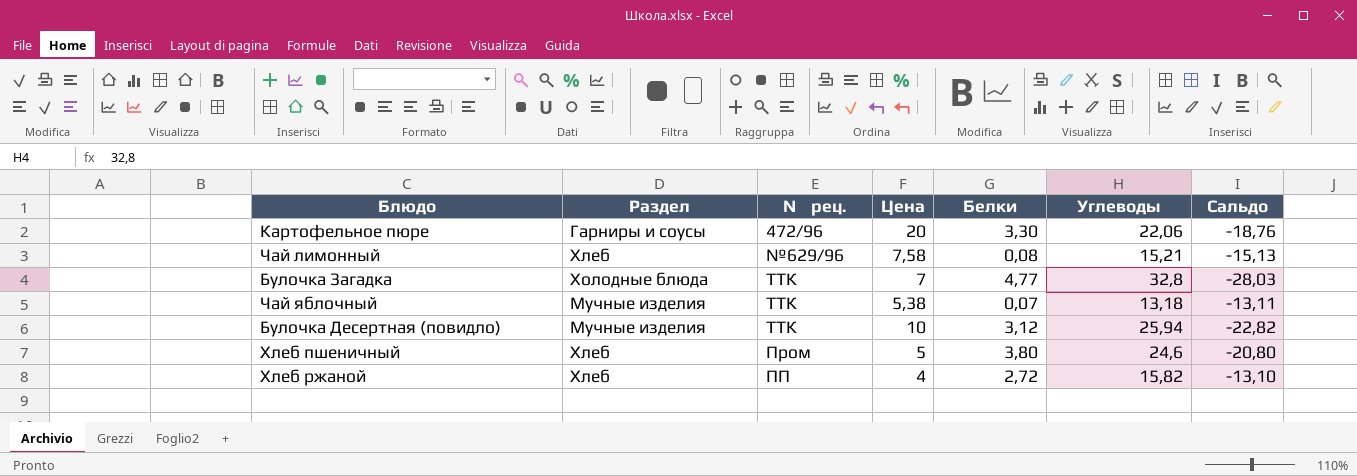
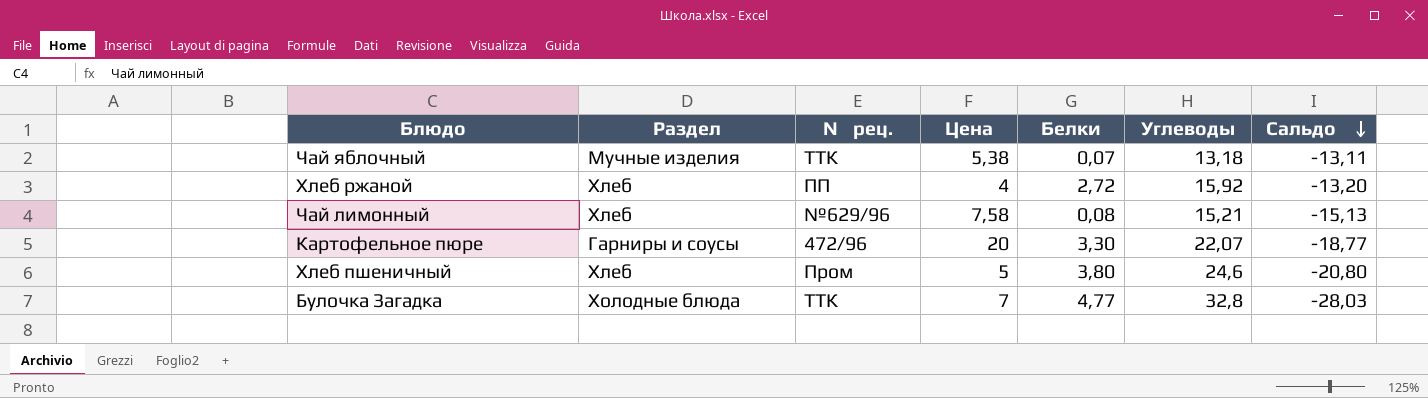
row order: none -> Сальдо descending
row Булочка Десертная (повидло): Мучные изделия | ТТК | 10 | 3,12 | 25,94 | -22,82 -> none
Хлеб ржаной | Углеводы: 15,82 -> 15,92
Хлеб ржаной | Сальдо: -13,10 -> -13,20
Картофельное пюре | Углеводы: 22,06 -> 22,07
Картофельное пюре | Сальдо: -18,76 -> -18,77

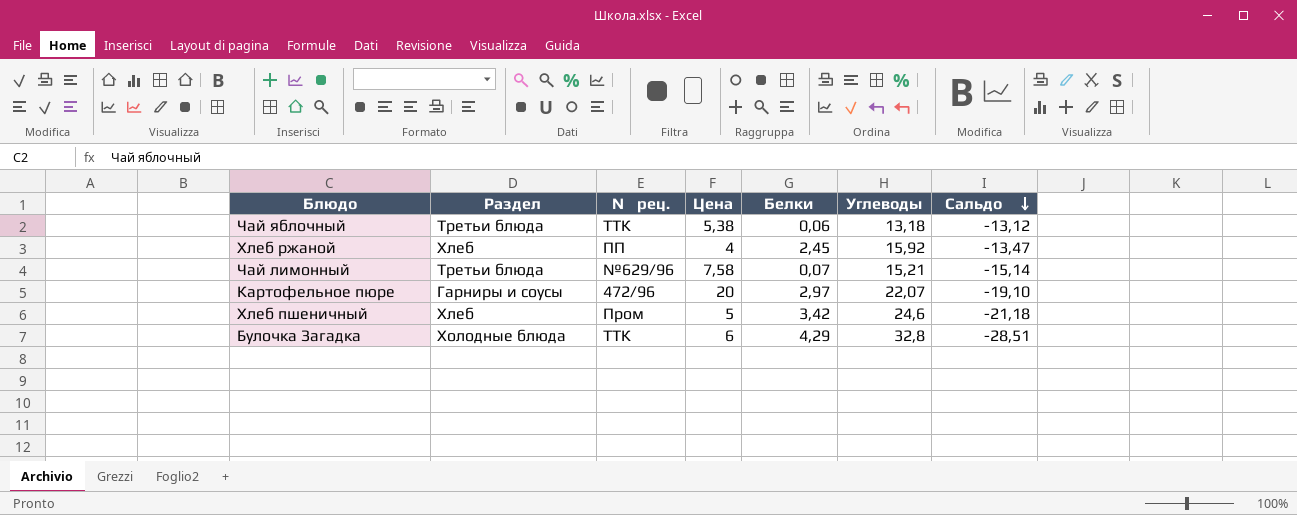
Чай яблочный | Раздел: Мучные изделия -> Третьи блюда
Чай яблочный | Белки: 0,07 -> 0,06
Чай яблочный | Сальдо: -13,11 -> -13,12
Хлеб ржаной | Белки: 2,72 -> 2,45
Хлеб ржаной | Сальдо: -13,20 -> -13,47
Чай лимонный | Раздел: Хлеб -> Третьи блюда
Чай лимонный | Белки: 0,08 -> 0,07
Чай лимонный | Сальдо: -15,13 -> -15,14
Картофельное пюре | Белки: 3,30 -> 2,97
Картофельное пюре | Сальдо: -18,77 -> -19,10
Хлеб пшеничный | Белки: 3,80 -> 3,42
Хлеб пшеничный | Сальдо: -20,80 -> -21,18
Булочка Загадка | Цена: 7 -> 6
Булочка Загадка | Белки: 4,77 -> 4,29
Булочка Загадка | Сальдо: -28,03 -> -28,51

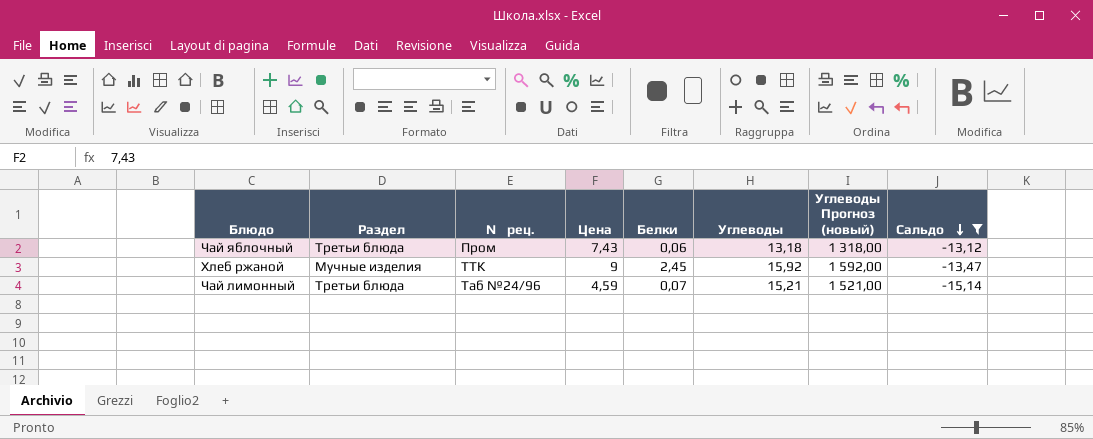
filter: none -> Сальдо >= -15,14
column Углеводы Прогноз (новый) | formula: none -> [Углеводы] * 100
Чай яблочный | № рец.: ТТК -> Пром
Чай яблочный | Цена: 5,38 -> 7,43
Хлеб ржаной | Раздел: Хлеб -> Мучные изделия
Хлеб ржаной | № рец.: ПП -> ТТК
Хлеб ржаной | Цена: 4 -> 9
Чай лимонный | № рец.: №629/96 -> Таб №24/96
Чай лимонный | Цена: 7,58 -> 4,59

